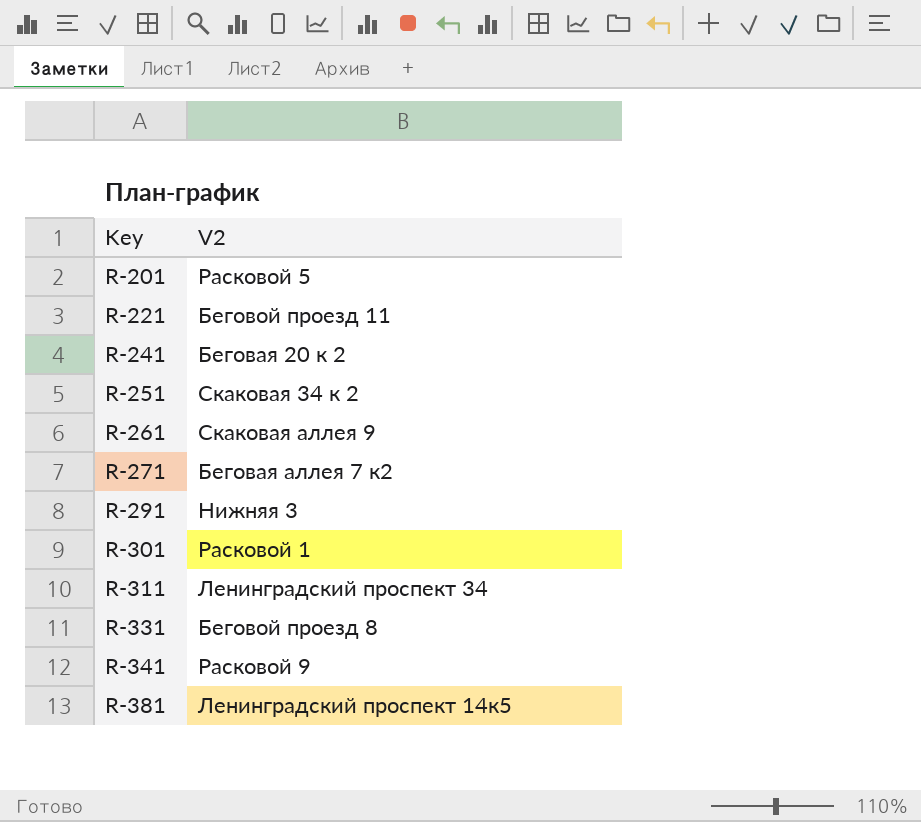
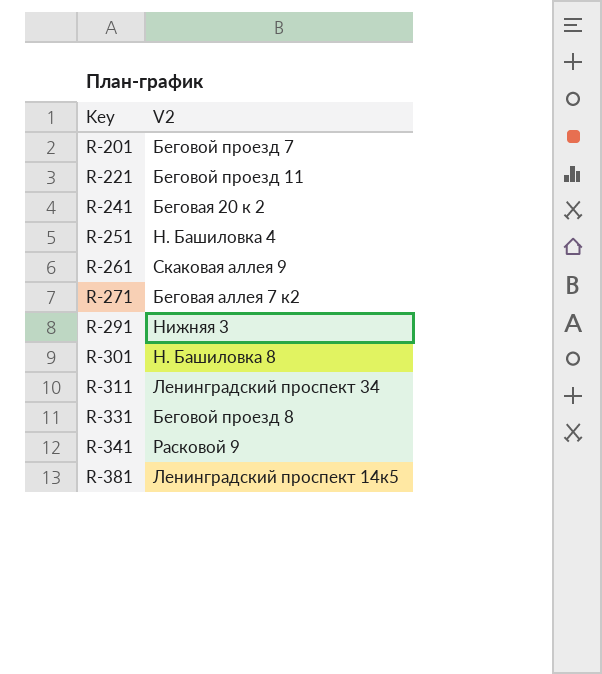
R-201 | V2: Расковой 5 -> Беговой проезд 7
R-251 | V2: Скаковая 34 к 2 -> Н. Башиловка 4
R-301 | V2: Расковой 1 -> Н. Башиловка 8

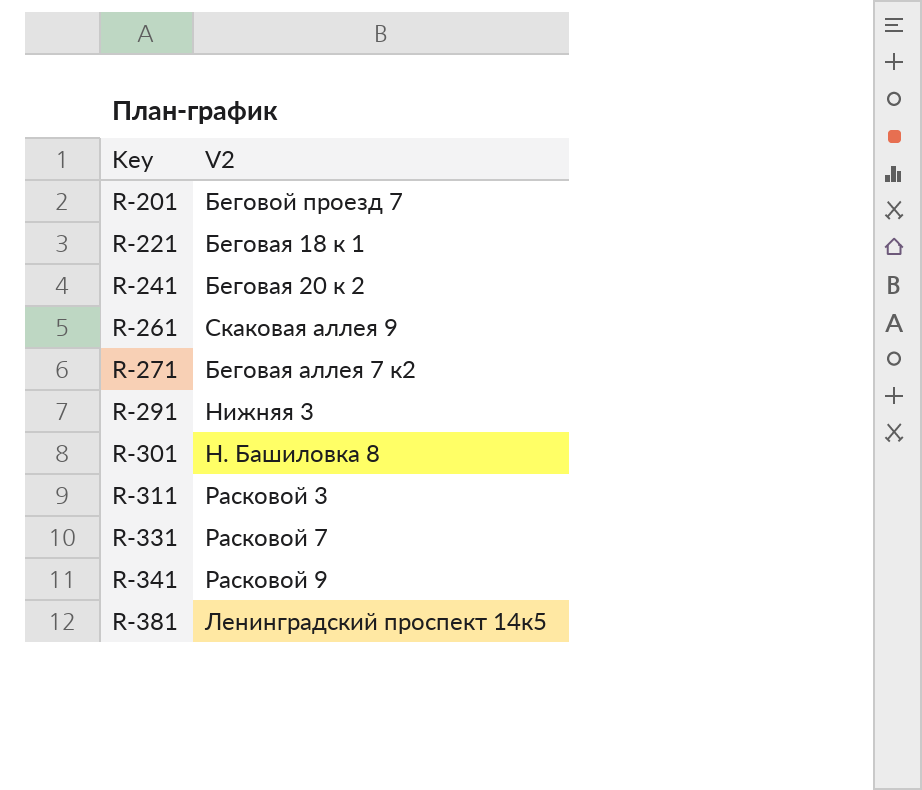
row R-251: Н. Башиловка 4 -> none
R-221 | V2: Беговой проезд 11 -> Беговая 18 к 1
R-311 | V2: Ленинградский проспект 34 -> Расковой 3
R-331 | V2: Беговой проезд 8 -> Расковой 7

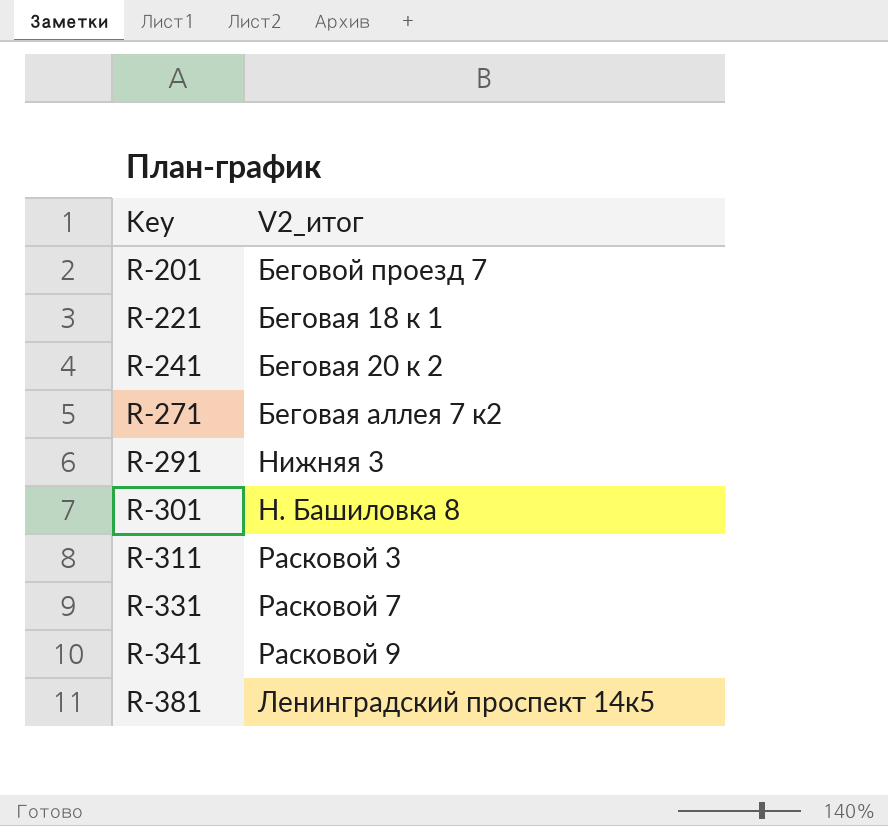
column name: V2 -> V2_итог
row R-261: Скаковая аллея 9 -> none

